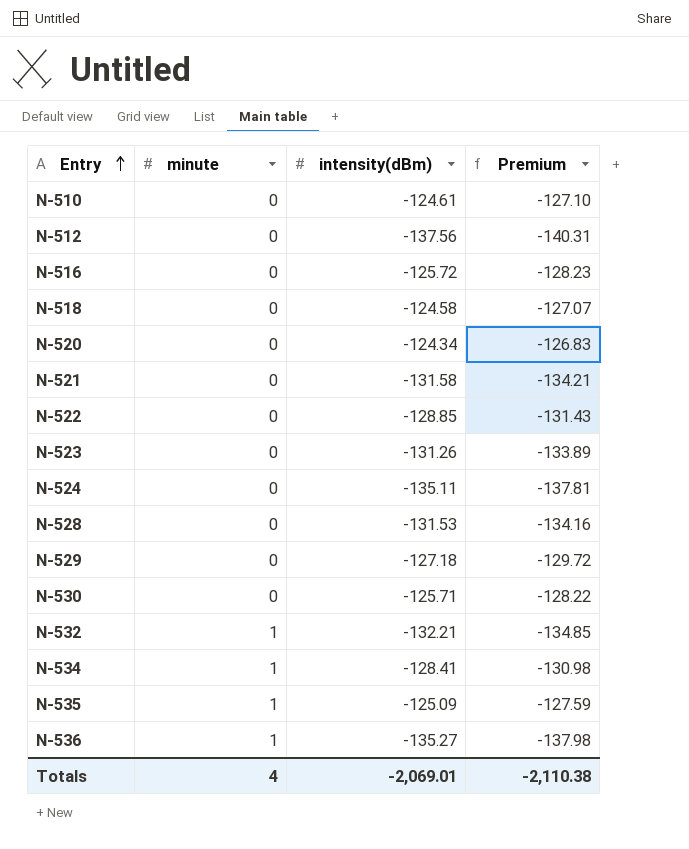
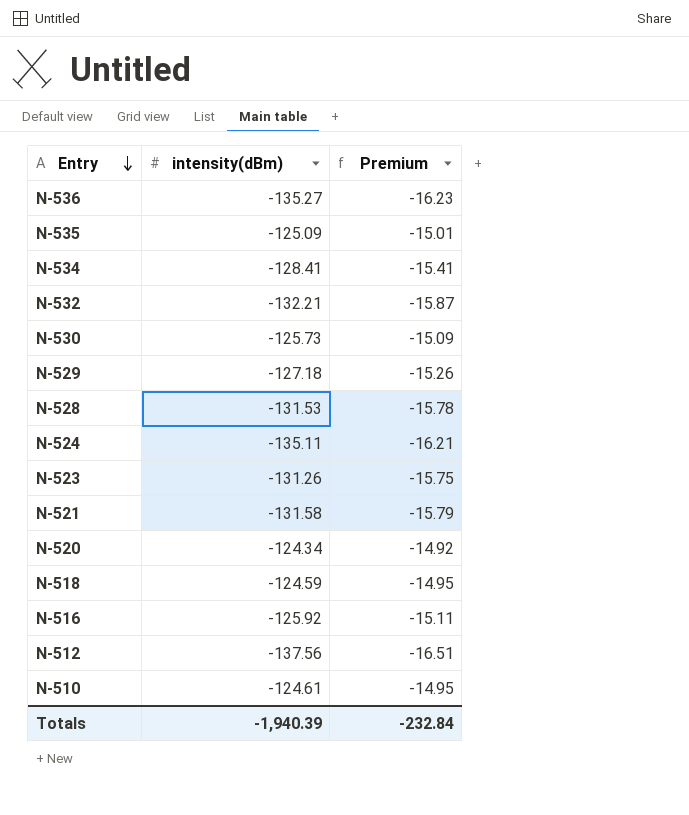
row order: Entry ascending -> Entry descending
column minute | position: 2 -> none
column Premium | formula: [intensity(dBm)] * 1.02 -> [intensity(dBm)] * 0.12
row N-522: 0 | -128.85 | -131.43 -> none
N-530 | intensity(dBm): -125.71 -> -125.73
N-518 | intensity(dBm): -124.58 -> -124.59
N-516 | intensity(dBm): -125.72 -> -125.92
Totals | intensity(dBm): -2,069.01 -> -1,940.39
Totals | Premium: -2,110.38 -> -232.84

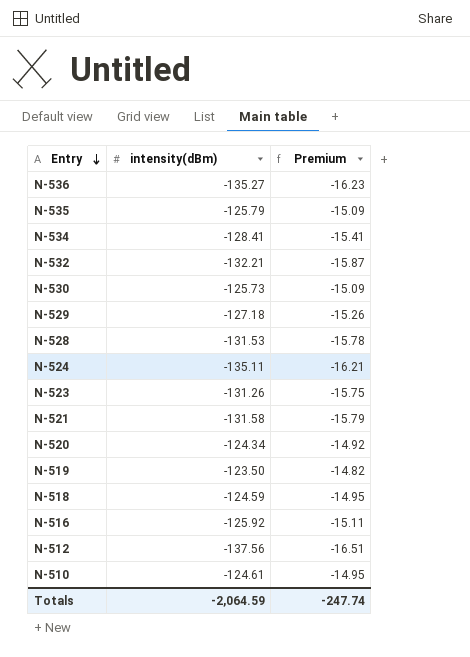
N-535 | intensity(dBm): -125.09 -> -125.79
N-535 | Premium: -15.01 -> -15.09
row N-519: none -> -123.50 | -14.82
Totals | intensity(dBm): -1,940.39 -> -2,064.59
Totals | Premium: -232.84 -> -247.74

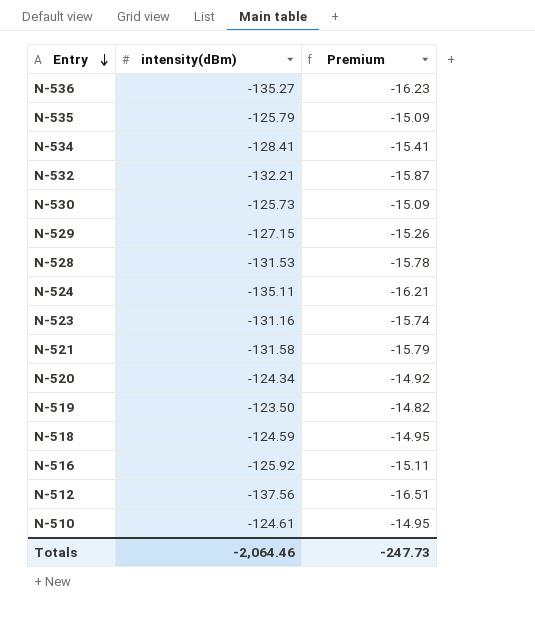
N-529 | intensity(dBm): -127.18 -> -127.15
N-523 | intensity(dBm): -131.26 -> -131.16
N-523 | Premium: -15.75 -> -15.74
Totals | intensity(dBm): -2,064.59 -> -2,064.46
Totals | Premium: -247.74 -> -247.73

